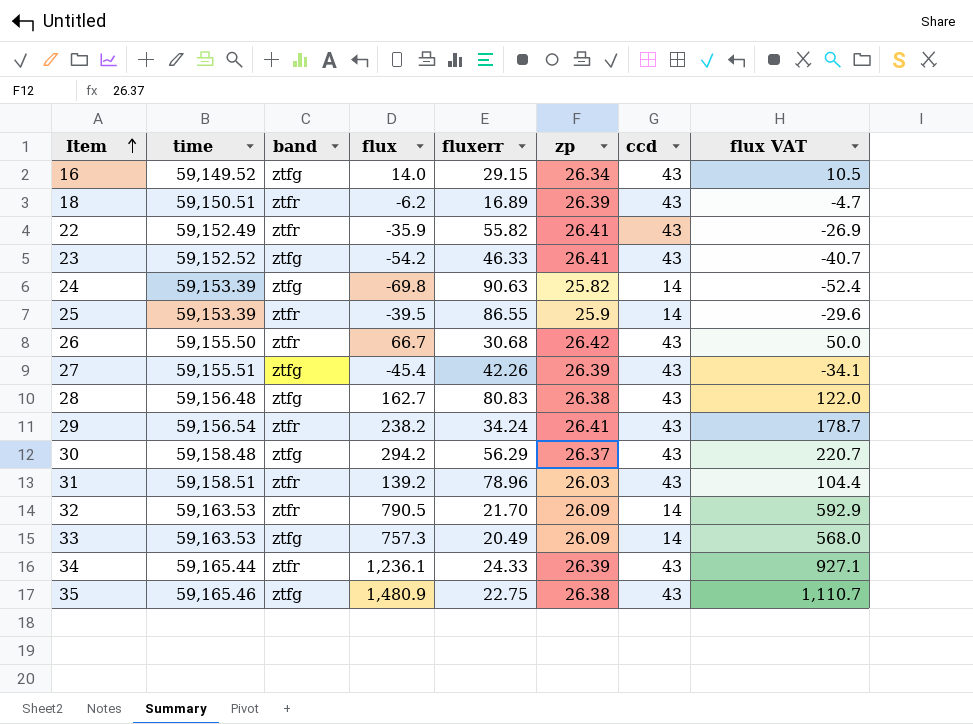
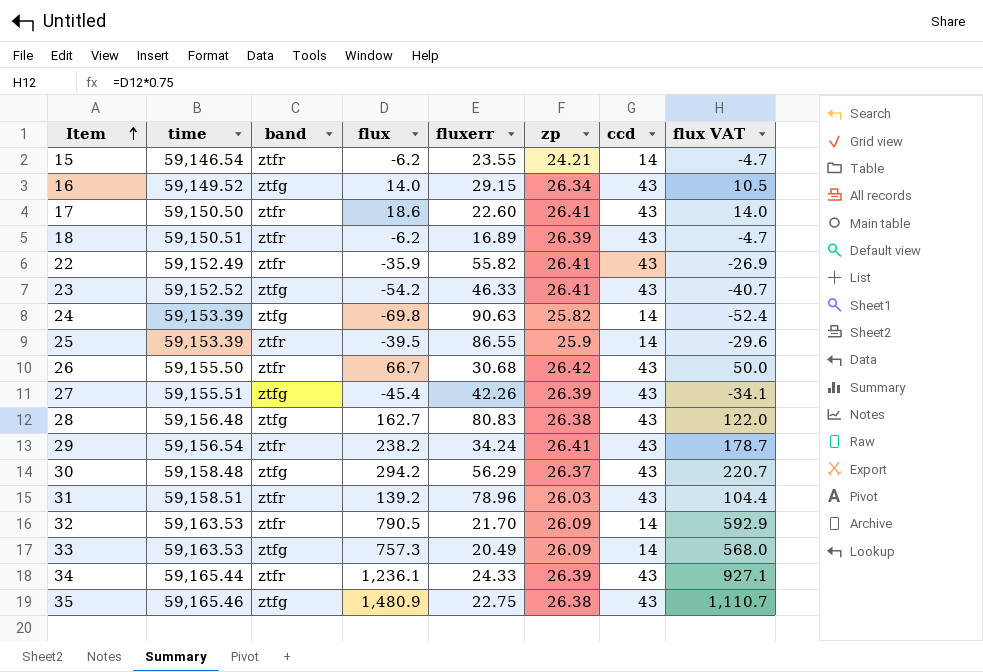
row 15: none -> 59,146.54 | ztfr | -6.2 | 23.55 | 24.21 | 14 | -4.7
row 17: none -> 59,150.50 | ztfr | 18.6 | 22.60 | 26.41 | 43 | 14.0

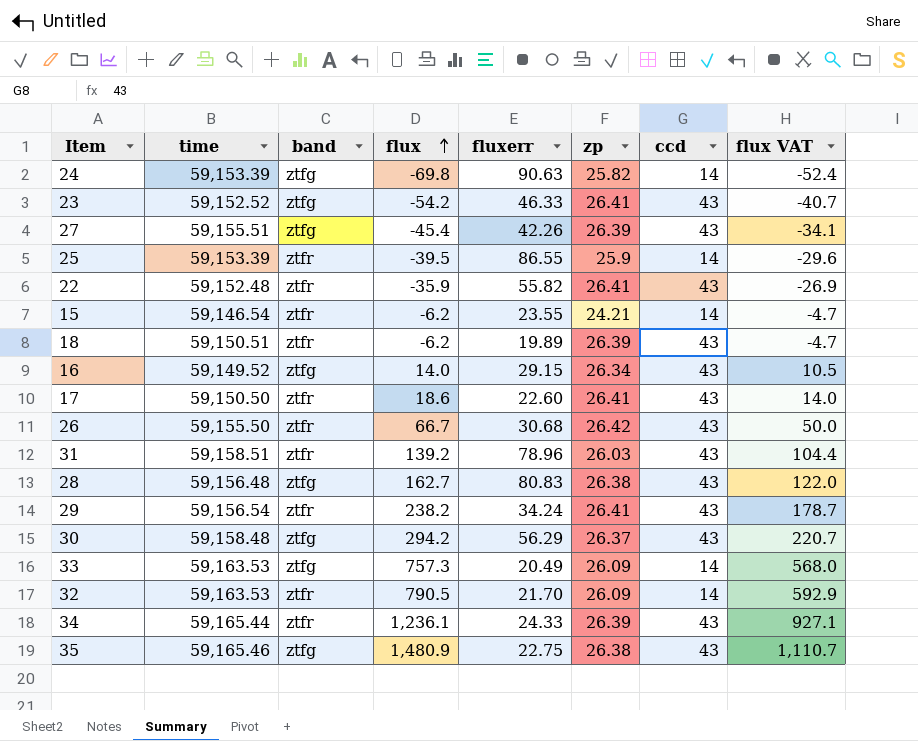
row order: Item ascending -> flux ascending
22 | time: 59,152.49 -> 59,152.48
18 | fluxerr: 16.89 -> 19.89

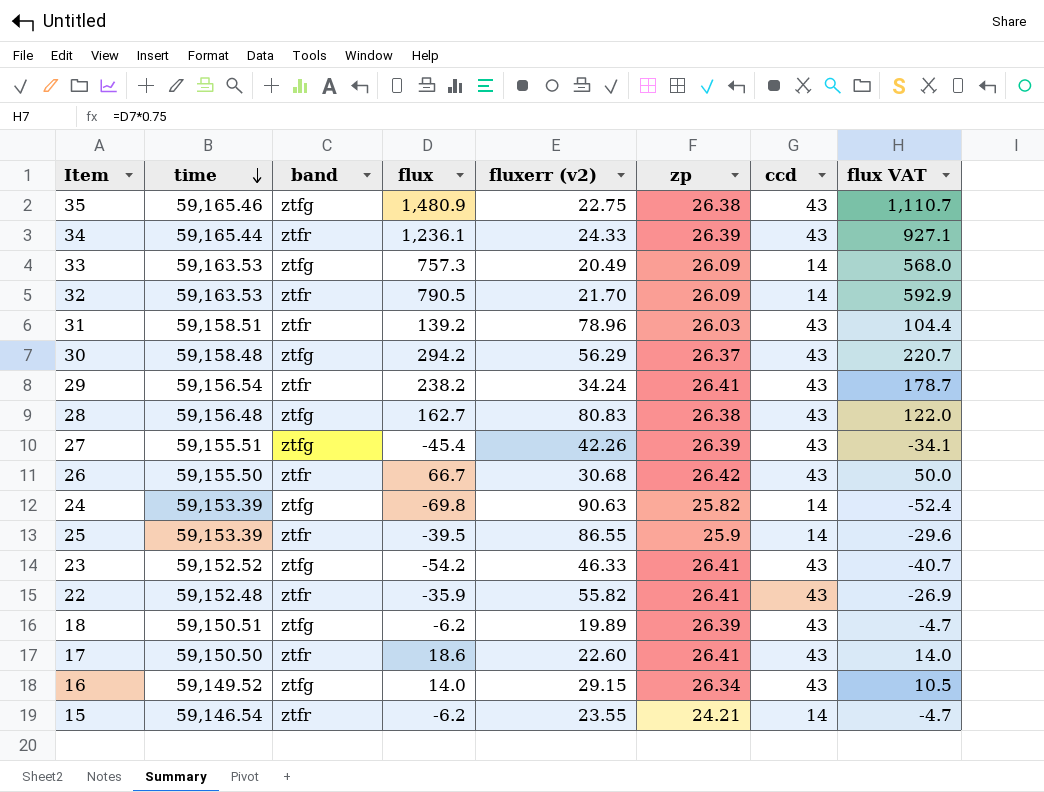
row order: flux ascending -> time descending
column name: fluxerr -> fluxerr (v2)
18 | band: ztfr -> ztfg

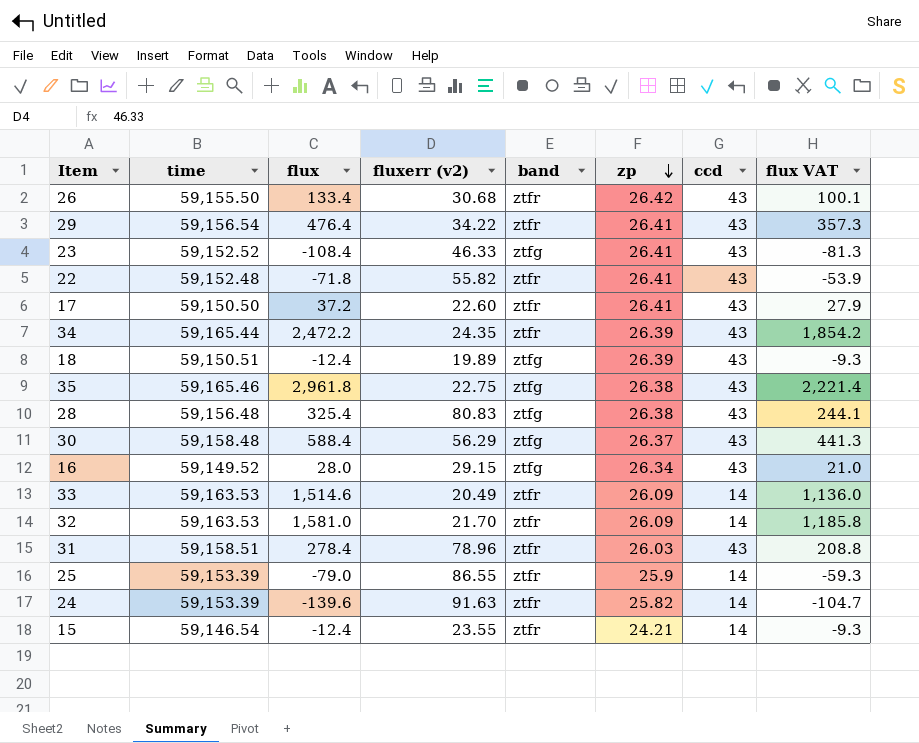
row order: time descending -> zp descending
column band | position: 3 -> 5
row 27: 59,155.51 | ztfg | -45.4 | 42.26 | 26.39 | 43 | -34.1 -> none
26 | flux: 66.7 -> 133.4
26 | flux VAT: 50.0 -> 100.1
29 | flux: 238.2 -> 476.4
29 | fluxerr (v2): 34.24 -> 34.22
29 | flux VAT: 178.7 -> 357.3
23 | flux: -54.2 -> -108.4
23 | flux VAT: -40.7 -> -81.3
22 | flux: -35.9 -> -71.8
22 | flux VAT: -26.9 -> -53.9
17 | flux: 18.6 -> 37.2
17 | flux VAT: 14.0 -> 27.9
34 | flux: 1,236.1 -> 2,472.2
34 | fluxerr (v2): 24.33 -> 24.35
34 | flux VAT: 927.1 -> 1,854.2
18 | flux: -6.2 -> -12.4
18 | flux VAT: -4.7 -> -9.3
35 | flux: 1,480.9 -> 2,961.8
35 | flux VAT: 1,110.7 -> 2,221.4
28 | flux: 162.7 -> 325.4
28 | flux VAT: 122.0 -> 244.1
30 | flux: 294.2 -> 588.4
30 | flux VAT: 220.7 -> 441.3
16 | flux: 14.0 -> 28.0
16 | flux VAT: 10.5 -> 21.0
33 | flux: 757.3 -> 1,514.6
33 | band: ztfg -> ztfr
33 | flux VAT: 568.0 -> 1,136.0
32 | flux: 790.5 -> 1,581.0
32 | flux VAT: 592.9 -> 1,185.8
31 | flux: 139.2 -> 278.4
31 | flux VAT: 104.4 -> 208.8
25 | flux: -39.5 -> -79.0
25 | flux VAT: -29.6 -> -59.3
24 | flux: -69.8 -> -139.6
24 | fluxerr (v2): 90.63 -> 91.63
24 | band: ztfg -> ztfr
24 | flux VAT: -52.4 -> -104.7
15 | flux: -6.2 -> -12.4
15 | flux VAT: -4.7 -> -9.3

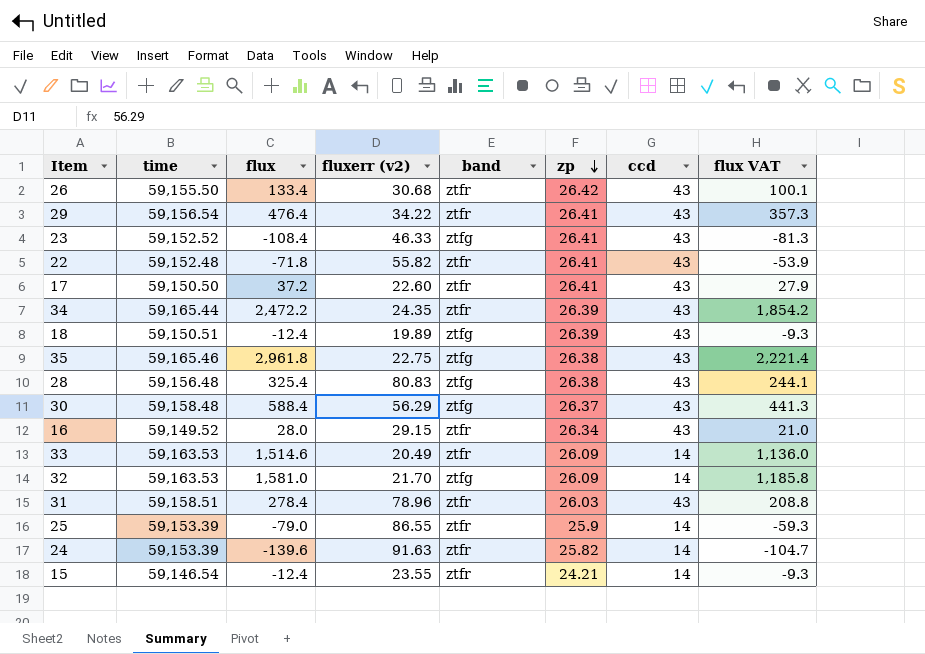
16 | band: ztfg -> ztfr
32 | band: ztfr -> ztfg

